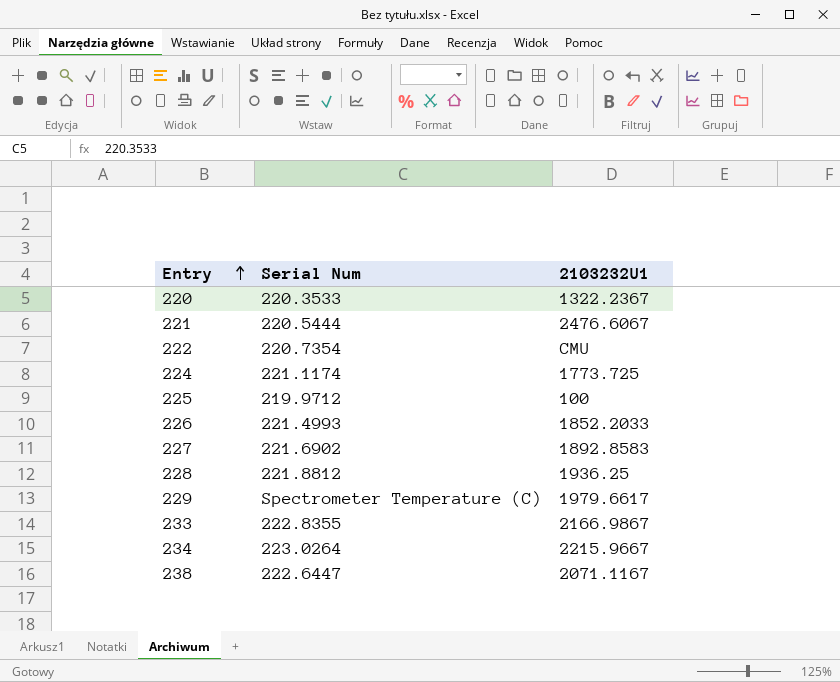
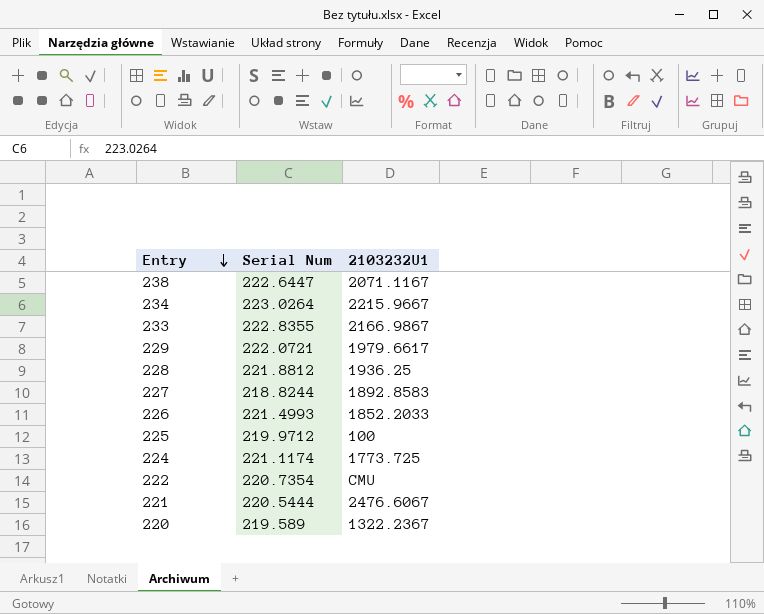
row order: Entry ascending -> Entry descending
229 | Serial Num: Spectrometer Temperature (C) -> 222.0721
227 | Serial Num: 221.6902 -> 218.8244
220 | Serial Num: 220.3533 -> 219.589

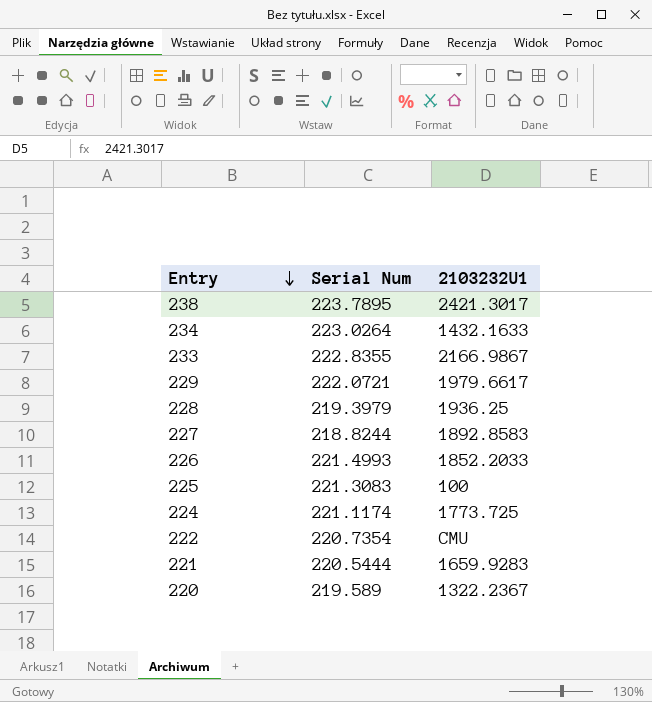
238 | Serial Num: 222.6447 -> 223.7895
238 | 2103232U1: 2071.1167 -> 2421.3017
234 | 2103232U1: 2215.9667 -> 1432.1633
228 | Serial Num: 221.8812 -> 219.3979
225 | Serial Num: 219.9712 -> 221.3083
221 | 2103232U1: 2476.6067 -> 1659.9283

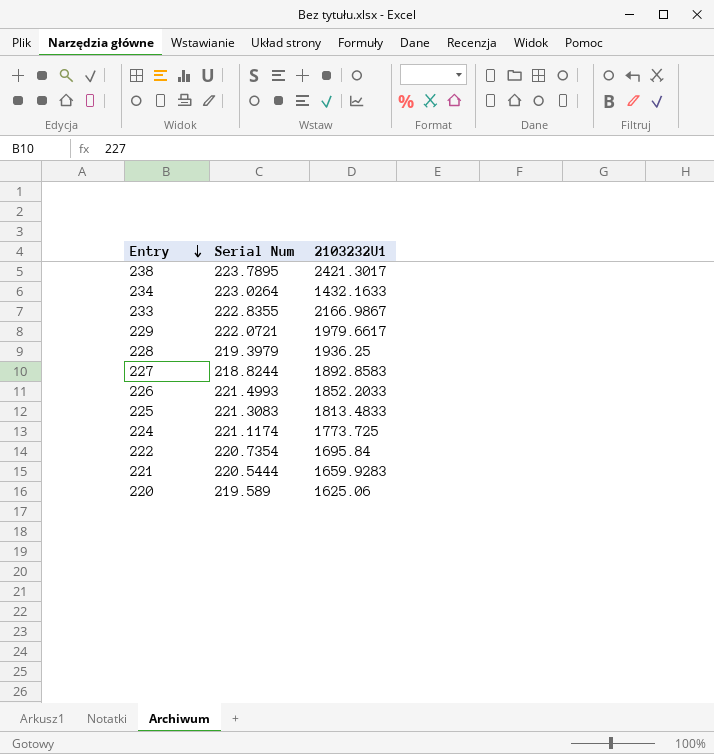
225 | 2103232U1: 100 -> 1813.4833
222 | 2103232U1: CMU -> 1695.84
220 | 2103232U1: 1322.2367 -> 1625.06

